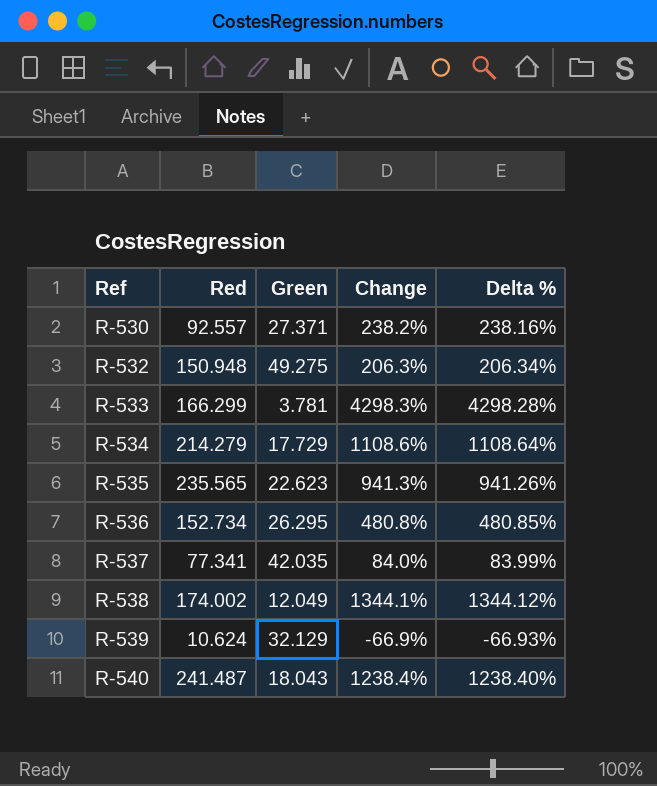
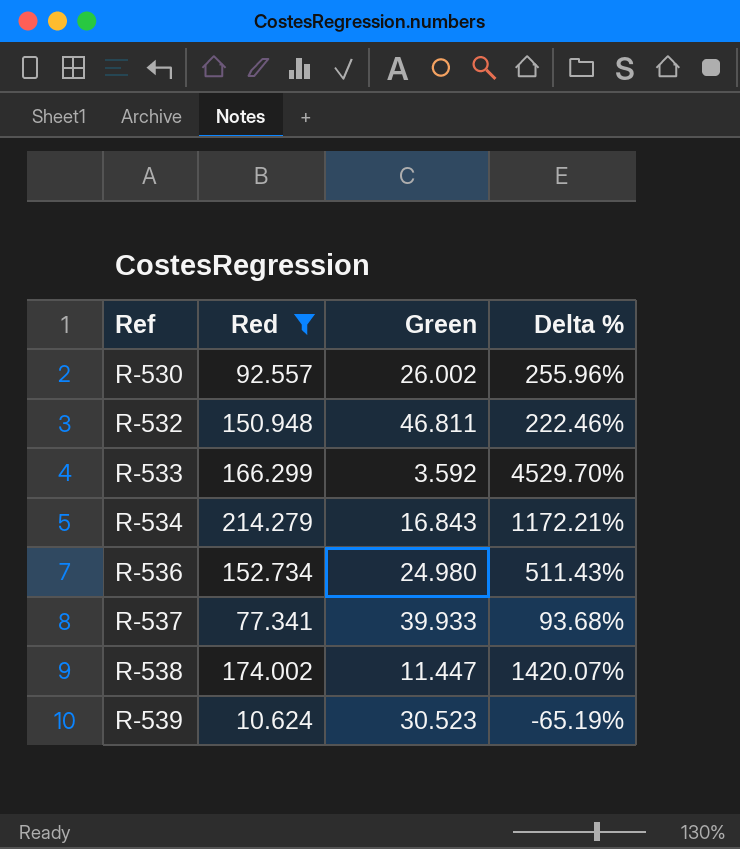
filter: none -> Red <= 214.279
column Change | formula: ([Red] - [Green]) / [Green] -> none
R-530 | Green: 27.371 -> 26.002
R-530 | Delta %: 238.16% -> 255.96%
R-532 | Green: 49.275 -> 46.811
R-532 | Delta %: 206.34% -> 222.46%
R-533 | Green: 3.781 -> 3.592
R-533 | Delta %: 4298.28% -> 4529.70%
R-534 | Green: 17.729 -> 16.843
R-534 | Delta %: 1108.64% -> 1172.21%
R-536 | Green: 26.295 -> 24.980
R-536 | Delta %: 480.85% -> 511.43%
R-537 | Green: 42.035 -> 39.933
R-537 | Delta %: 83.99% -> 93.68%
R-538 | Green: 12.049 -> 11.447
R-538 | Delta %: 1344.12% -> 1420.07%
R-539 | Green: 32.129 -> 30.523
R-539 | Delta %: -66.93% -> -65.19%

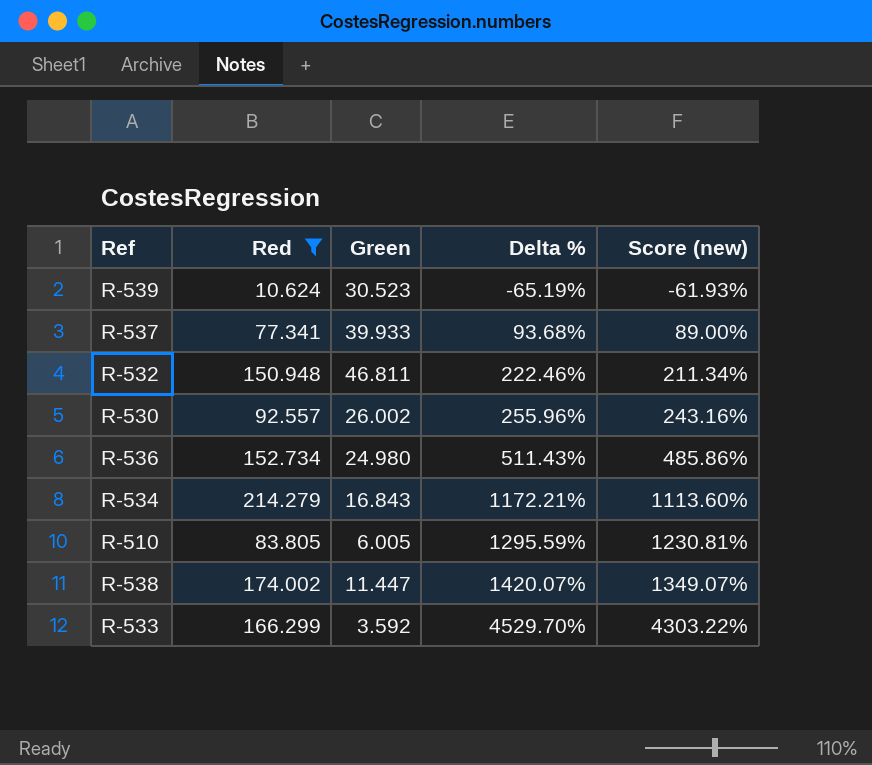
row order: Ref ascending -> Delta % ascending
column Score (new) | formula: none -> [Delta %] * 0.95
row R-510: none -> 83.805 | 6.005 | 1295.59% | 1230.81%

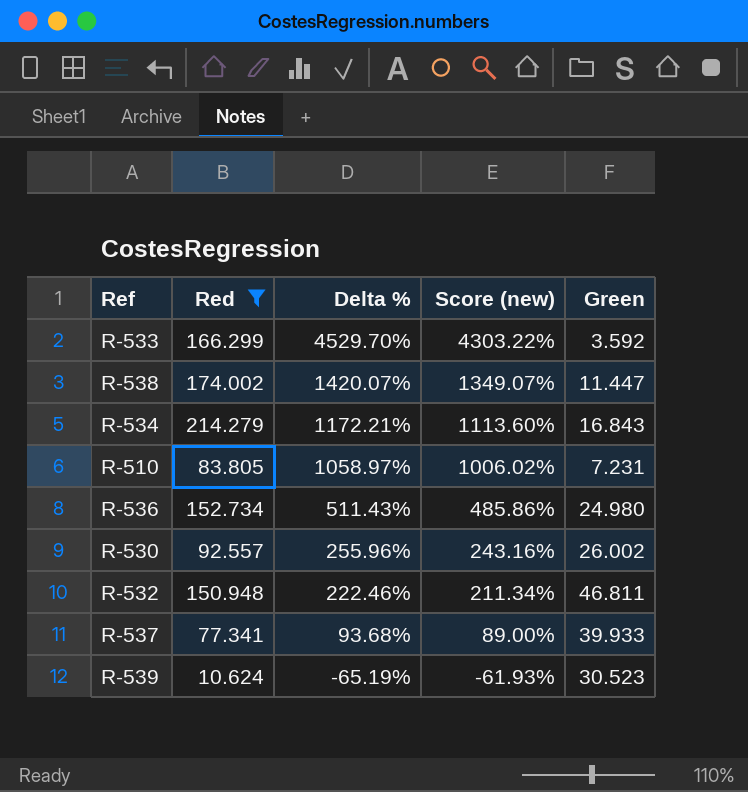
row order: Delta % ascending -> Delta % descending
column Green | position: 3 -> 5
R-510 | Delta %: 1295.59% -> 1058.97%
R-510 | Score (new): 1230.81% -> 1006.02%
R-510 | Green: 6.005 -> 7.231

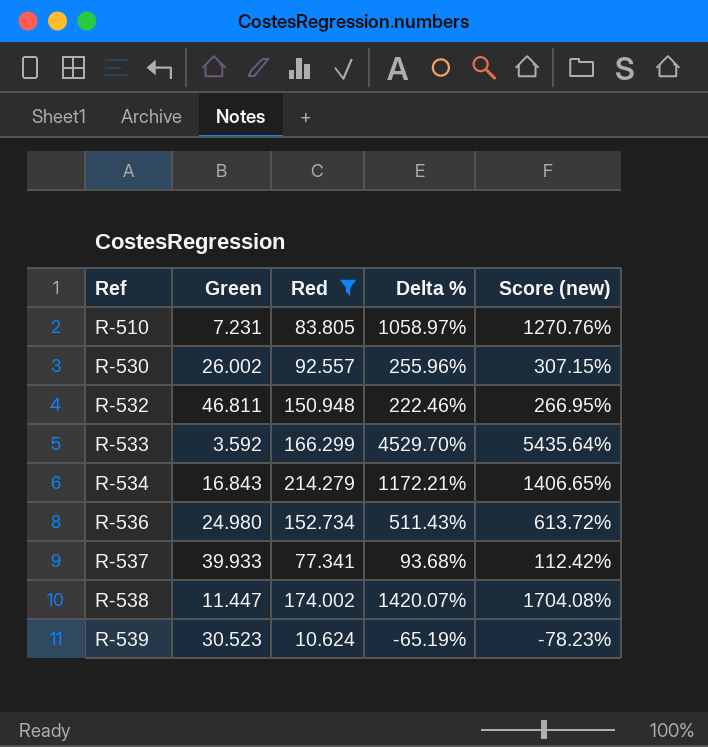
row order: Delta % descending -> Ref ascending
column Green | position: 5 -> 2
column Score (new) | formula: [Delta %] * 0.95 -> [Delta %] * 1.2

